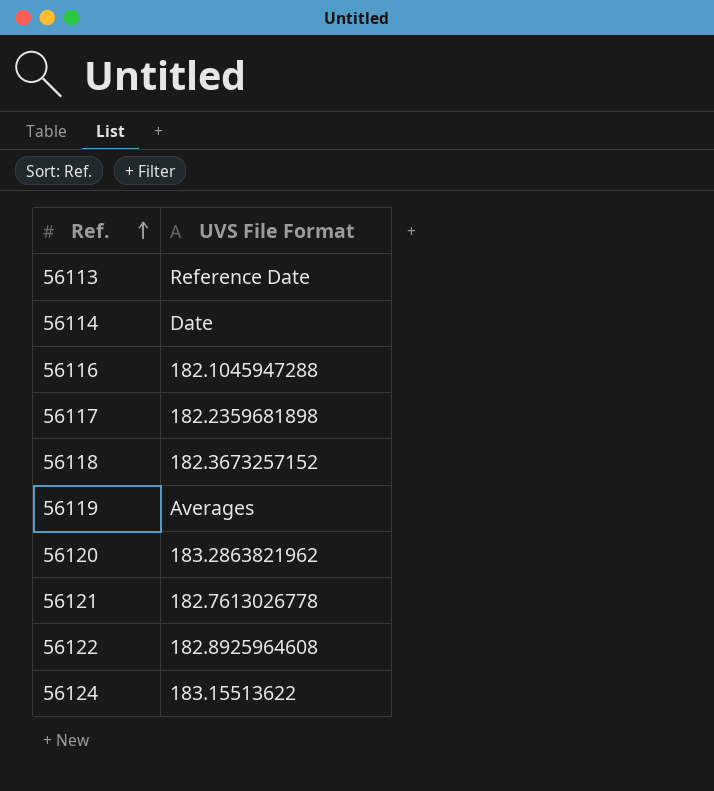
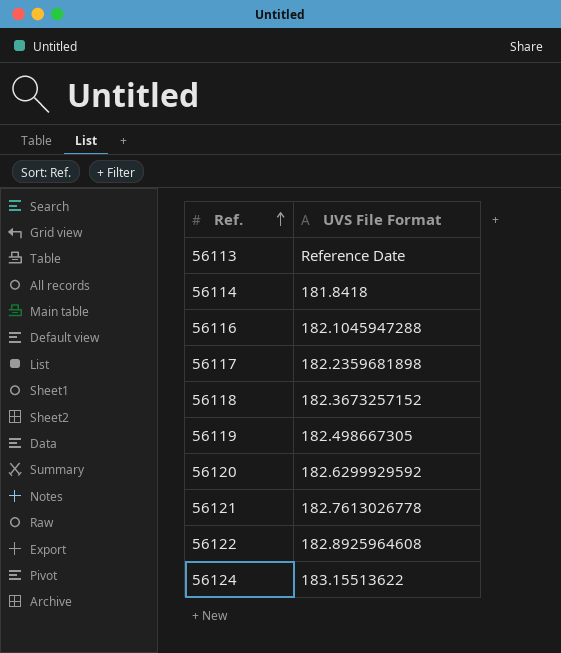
56114 | UVS File Format: Date -> 181.8418
56119 | UVS File Format: Averages -> 182.498667305
56120 | UVS File Format: 183.2863821962 -> 182.6299929592

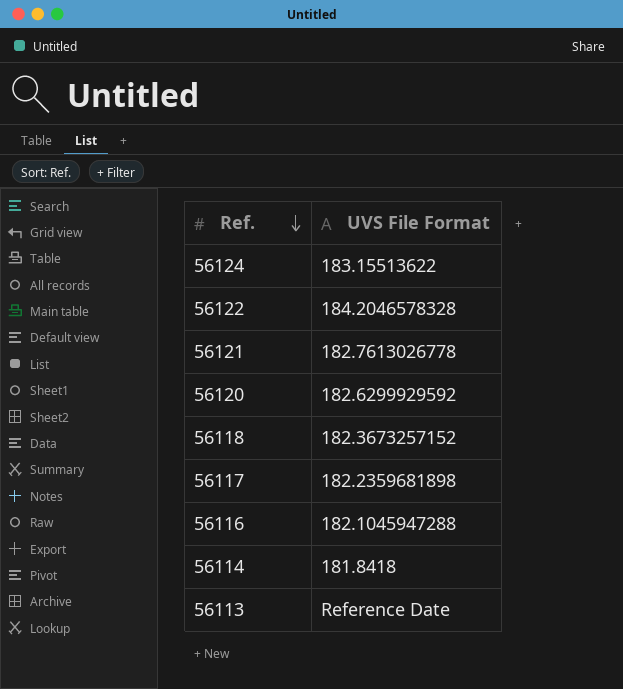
row order: Ref. ascending -> Ref. descending
row 56119: 182.498667305 -> none
56122 | UVS File Format: 182.8925964608 -> 184.2046578328

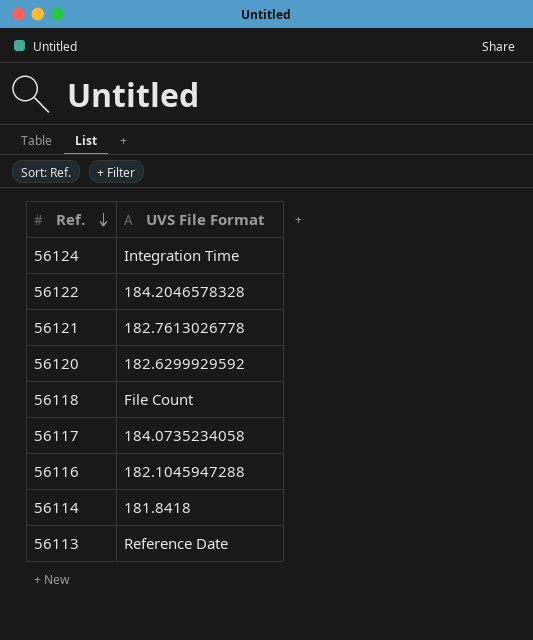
56124 | UVS File Format: 183.15513622 -> Integration Time
56118 | UVS File Format: 182.3673257152 -> File Count
56117 | UVS File Format: 182.2359681898 -> 184.0735234058

